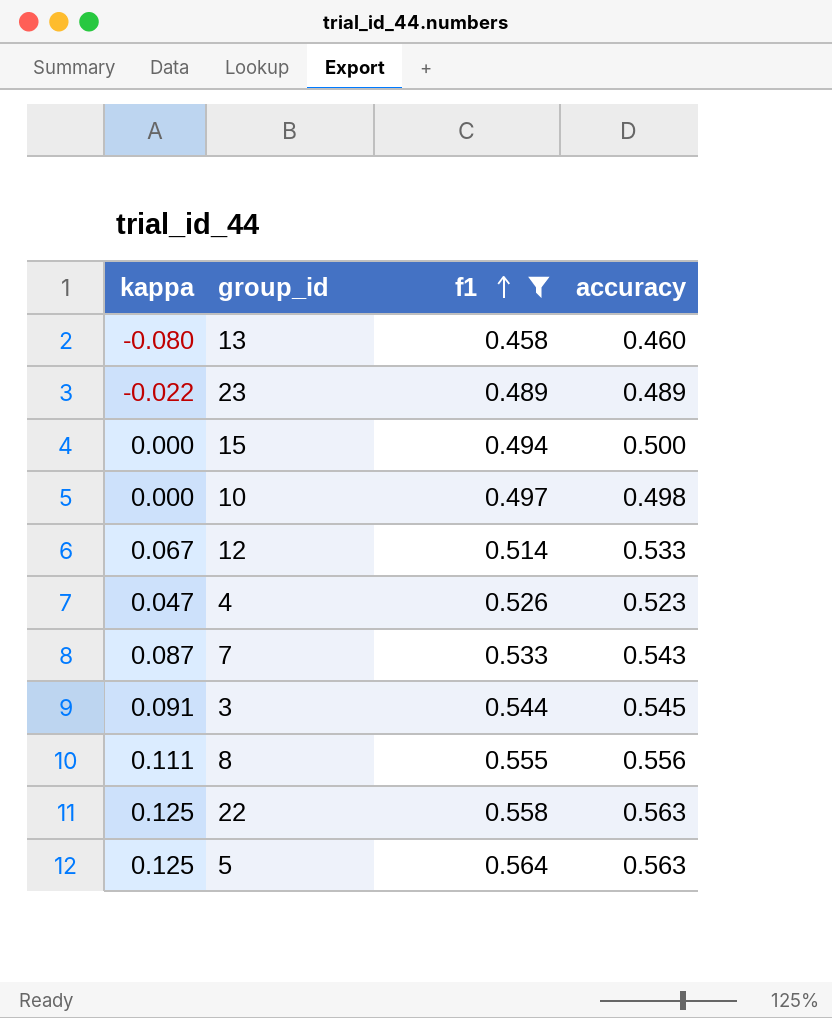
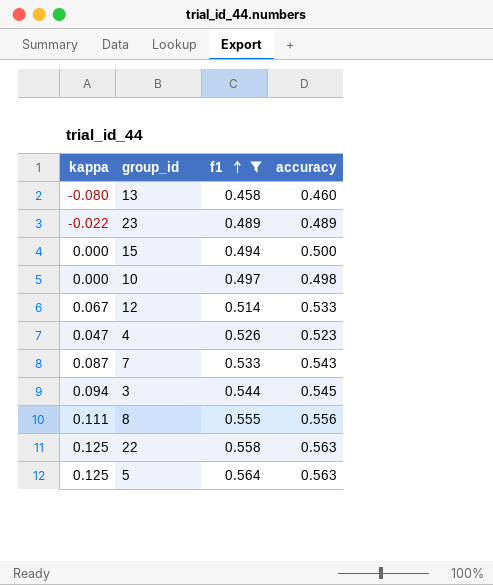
3 | kappa: 0.091 -> 0.094

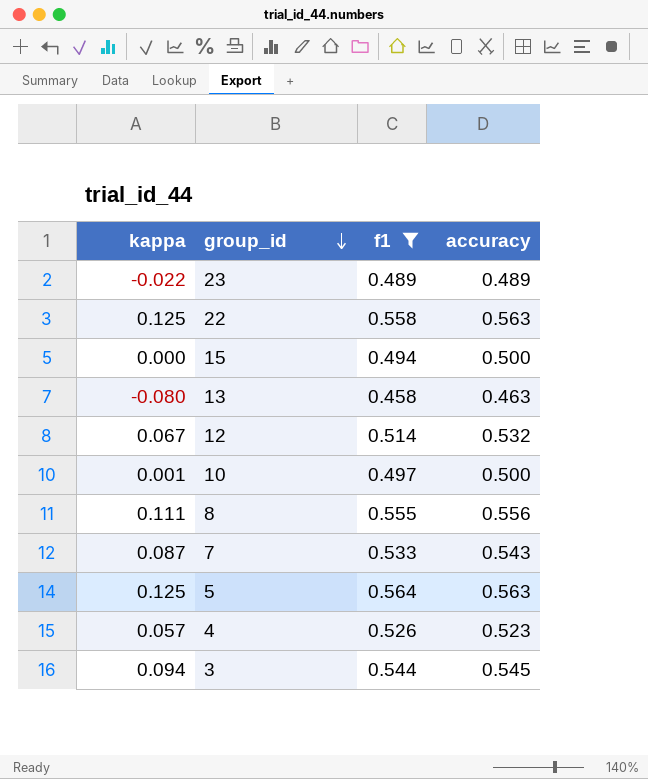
row order: f1 ascending -> group_id descending
13 | accuracy: 0.460 -> 0.463
12 | accuracy: 0.533 -> 0.532
10 | kappa: 0.000 -> 0.001
10 | accuracy: 0.498 -> 0.500
4 | kappa: 0.047 -> 0.057

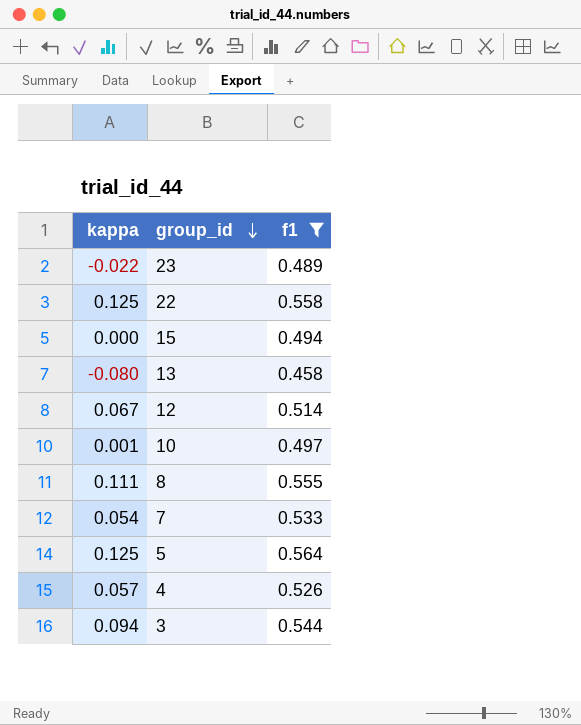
column accuracy | position: 4 -> none
7 | kappa: 0.087 -> 0.054

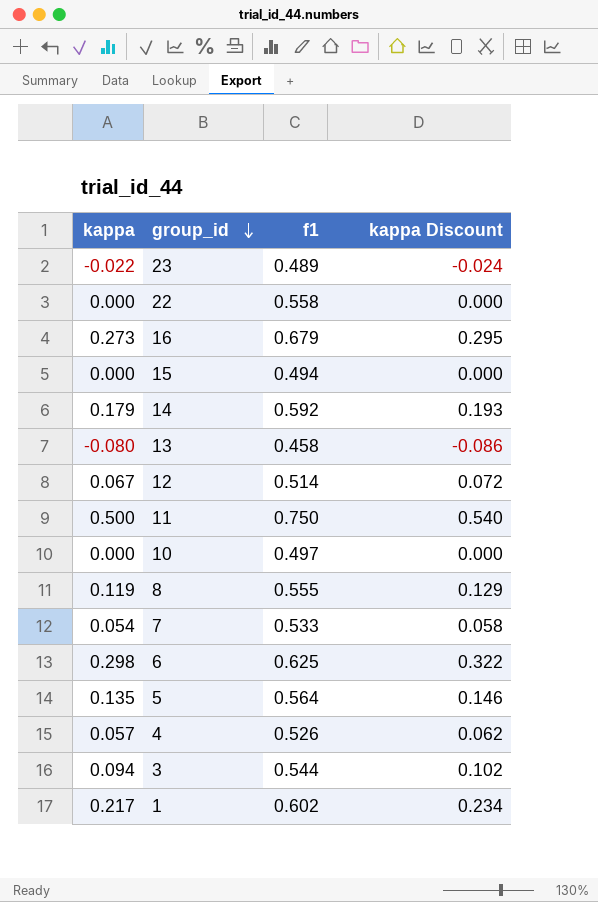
filter: f1 <= 0.564 -> none
column kappa Discount | formula: none -> [kappa] * 1.08
22 | kappa: 0.125 -> 0.000
10 | kappa: 0.001 -> 0.000
8 | kappa: 0.111 -> 0.119
5 | kappa: 0.125 -> 0.135

